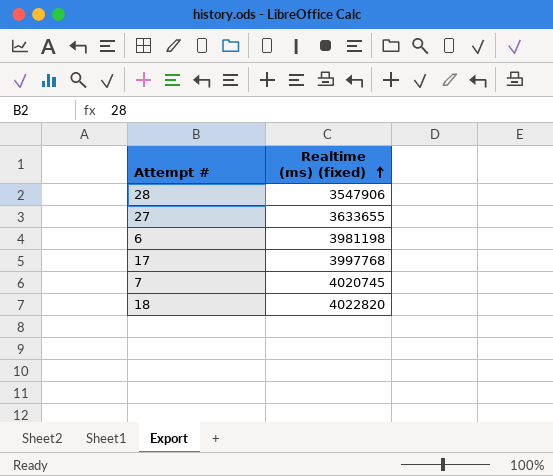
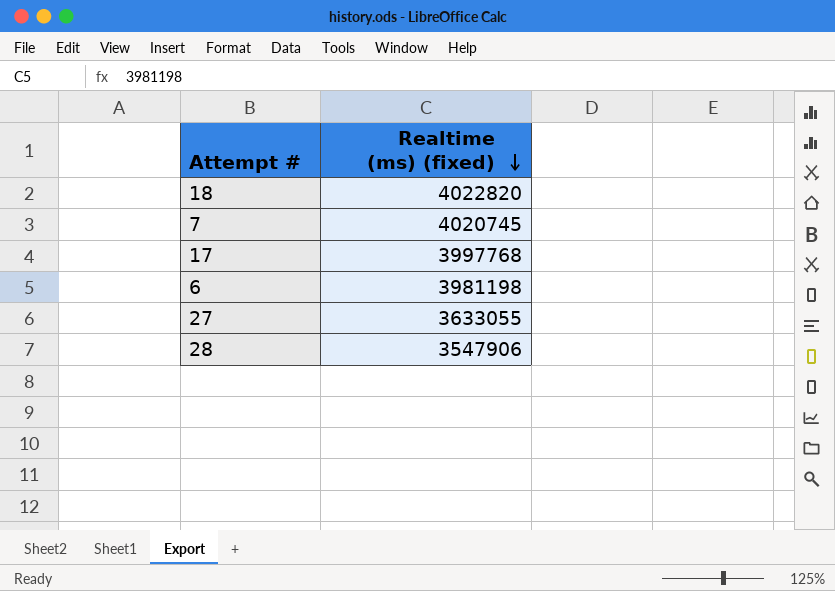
row order: Realtime (ms) (fixed) ascending -> Realtime (ms) (fixed) descending
27 | Realtime (ms) (fixed): 3633655 -> 3633055

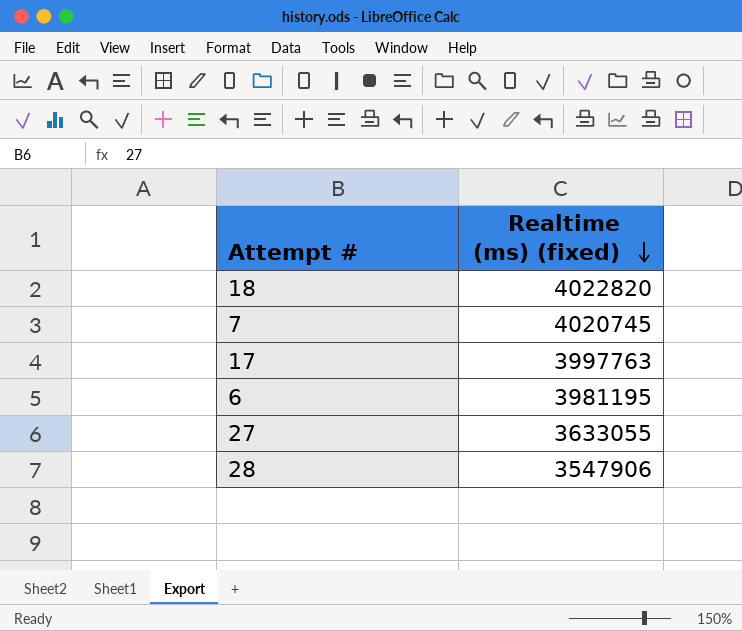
17 | Realtime (ms) (fixed): 3997768 -> 3997763
6 | Realtime (ms) (fixed): 3981198 -> 3981195

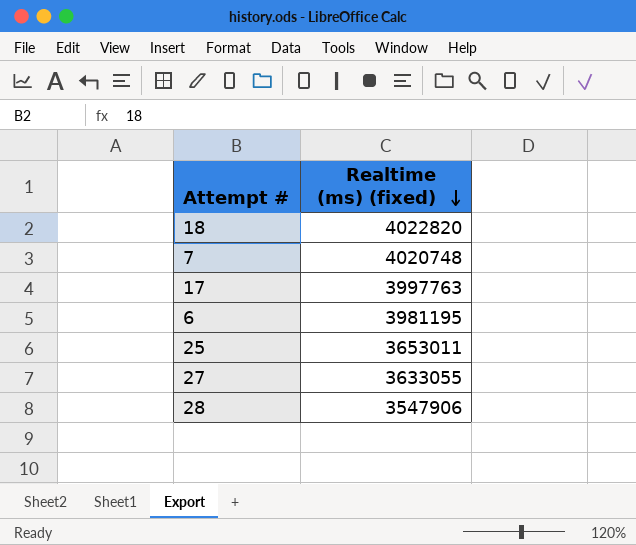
7 | Realtime (ms) (fixed): 4020745 -> 4020748
row 25: none -> 3653011

